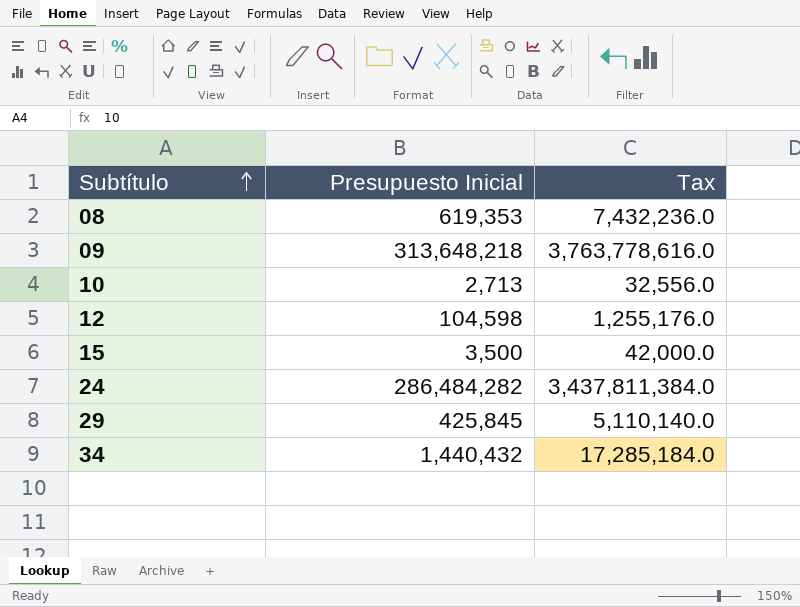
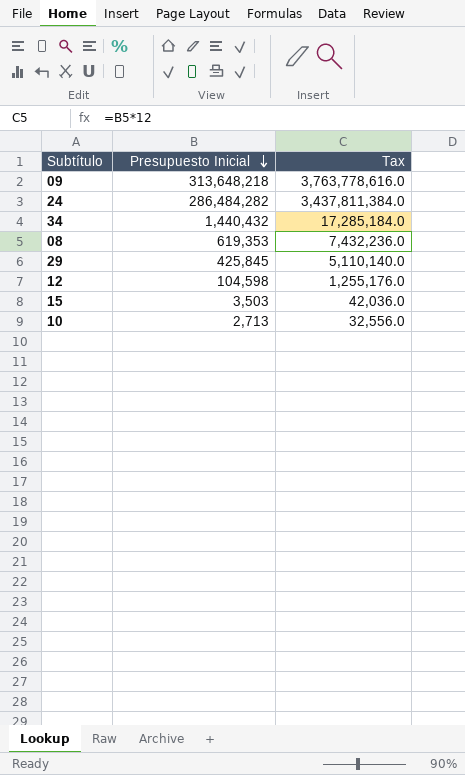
row order: Subtítulo ascending -> Presupuesto Inicial descending
15 | Presupuesto Inicial: 3,500 -> 3,503
15 | Tax: 42,000.0 -> 42,036.0

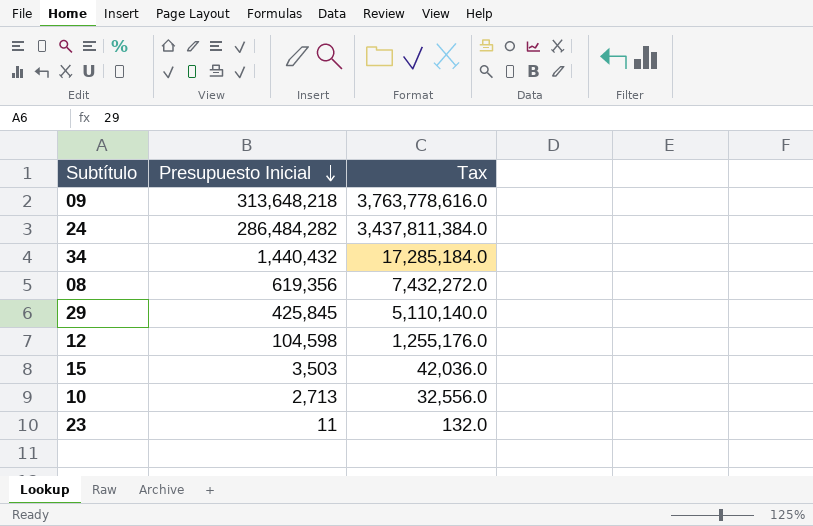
08 | Presupuesto Inicial: 619,353 -> 619,356
08 | Tax: 7,432,236.0 -> 7,432,272.0
row 23: none -> 11 | 132.0

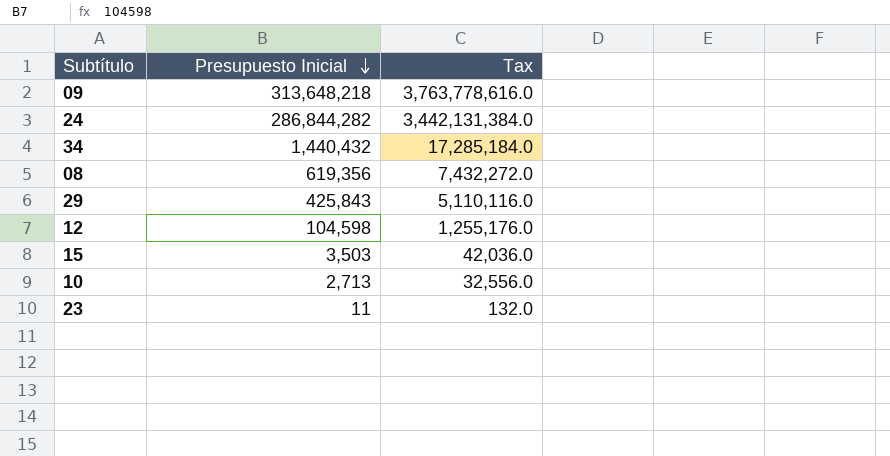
24 | Presupuesto Inicial: 286,484,282 -> 286,844,282
24 | Tax: 3,437,811,384.0 -> 3,442,131,384.0
29 | Presupuesto Inicial: 425,845 -> 425,843
29 | Tax: 5,110,140.0 -> 5,110,116.0

